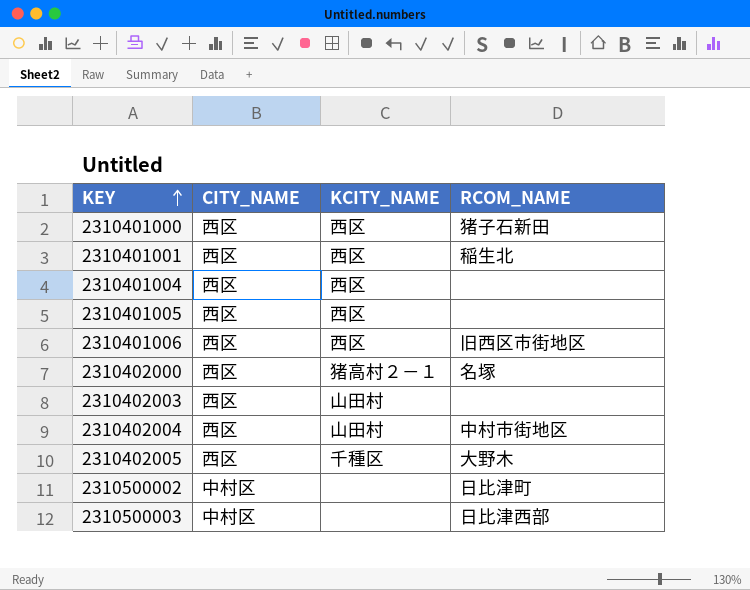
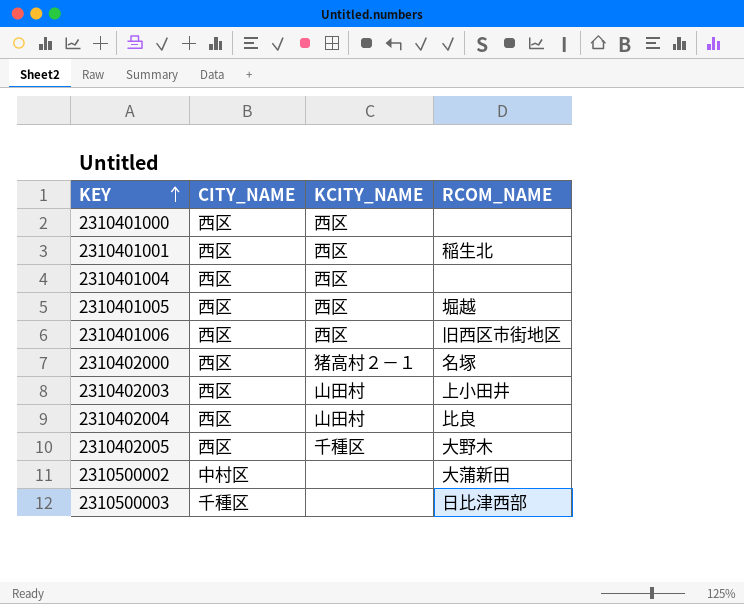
2310401000 | RCOM_NAME: 猪子石新田 -> none
2310401005 | RCOM_NAME: none -> 堀越
2310402003 | RCOM_NAME: none -> 上小田井
2310402004 | RCOM_NAME: 中村市街地区 -> 比良
2310500002 | RCOM_NAME: 日比津町 -> 大蒲新田
2310500003 | CITY_NAME: 中村区 -> 千種区

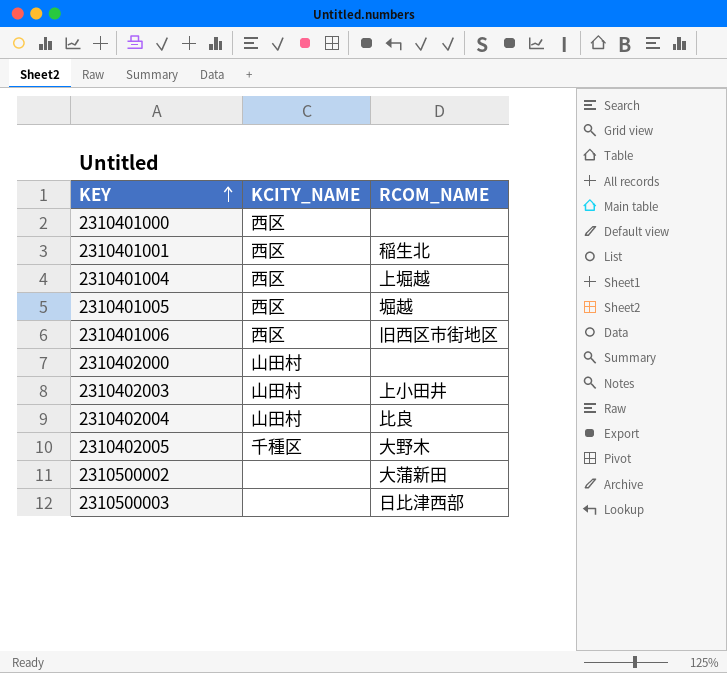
column CITY_NAME | position: 2 -> none
2310401004 | RCOM_NAME: none -> 上堀越
2310402000 | KCITY_NAME: 猪高村２－１ -> 山田村
2310402000 | RCOM_NAME: 名塚 -> none

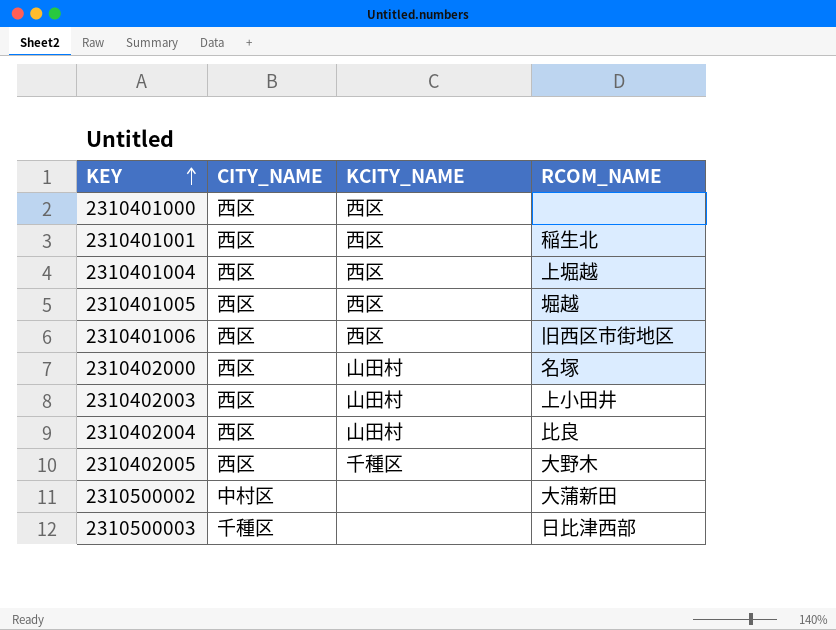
column CITY_NAME | position: none -> 2
2310402000 | RCOM_NAME: none -> 名塚

